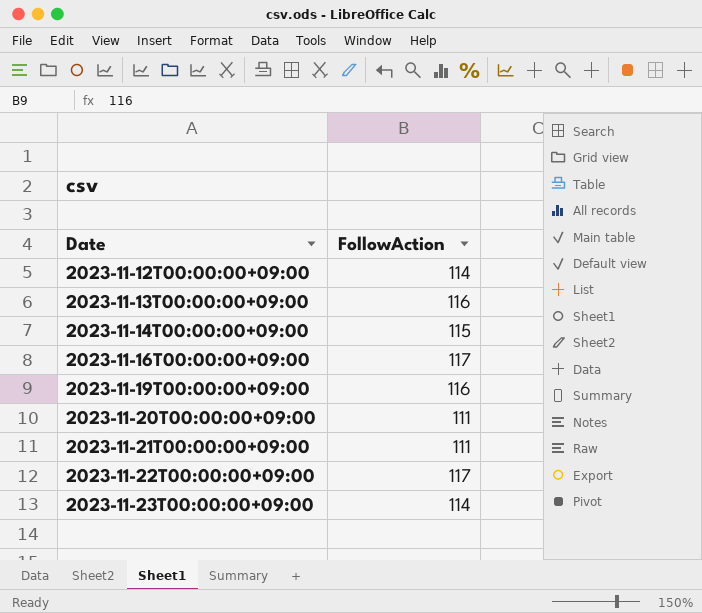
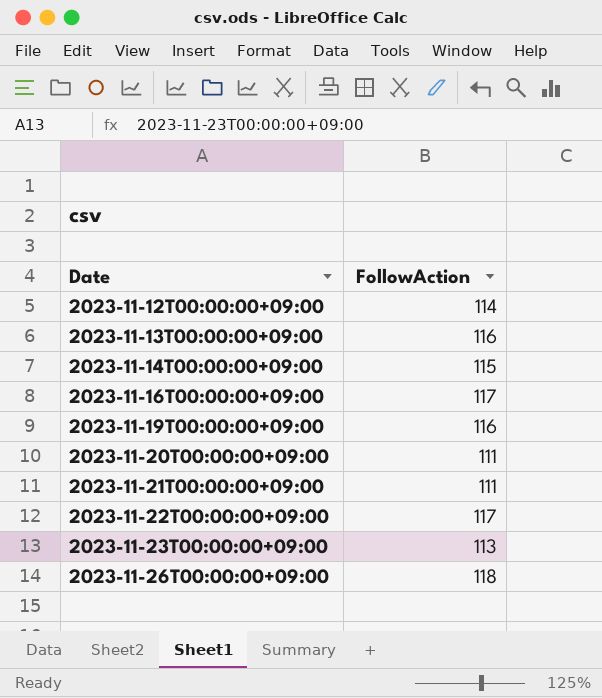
2023-11-23T00:00:00+09:00 | FollowAction: 114 -> 113
row 2023-11-26T00:00:00+09:00: none -> 118

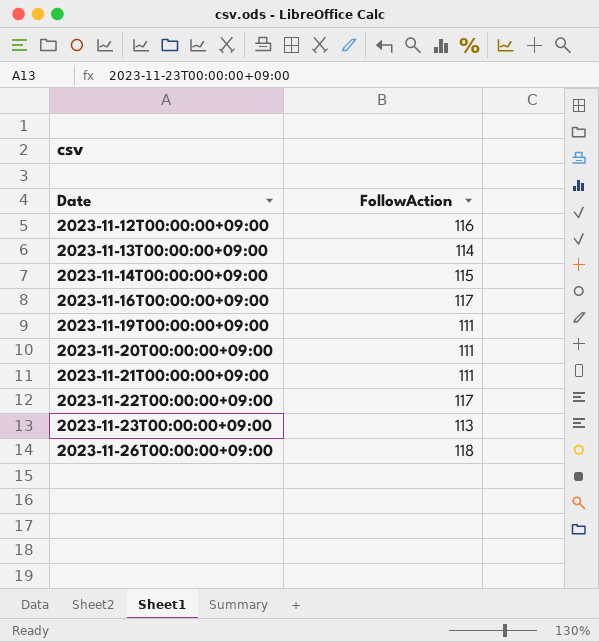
2023-11-12T00:00:00+09:00 | FollowAction: 114 -> 116
2023-11-13T00:00:00+09:00 | FollowAction: 116 -> 114
2023-11-19T00:00:00+09:00 | FollowAction: 116 -> 111

